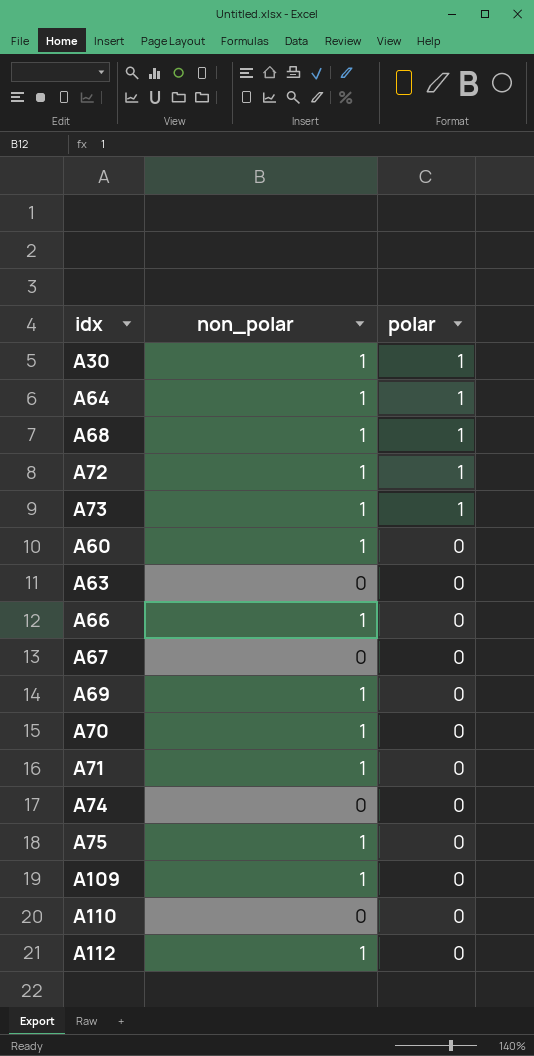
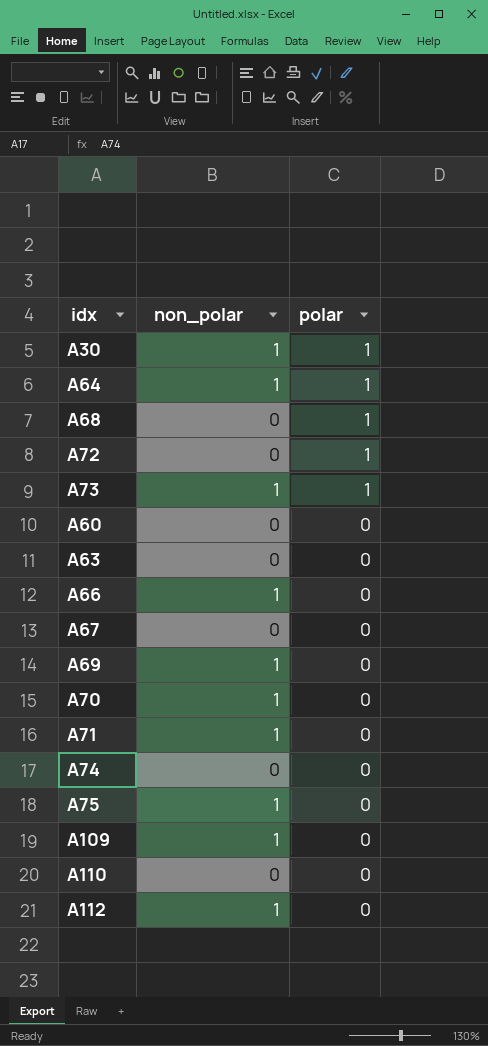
A68 | non_polar: 1 -> 0
A72 | non_polar: 1 -> 0
A60 | non_polar: 1 -> 0

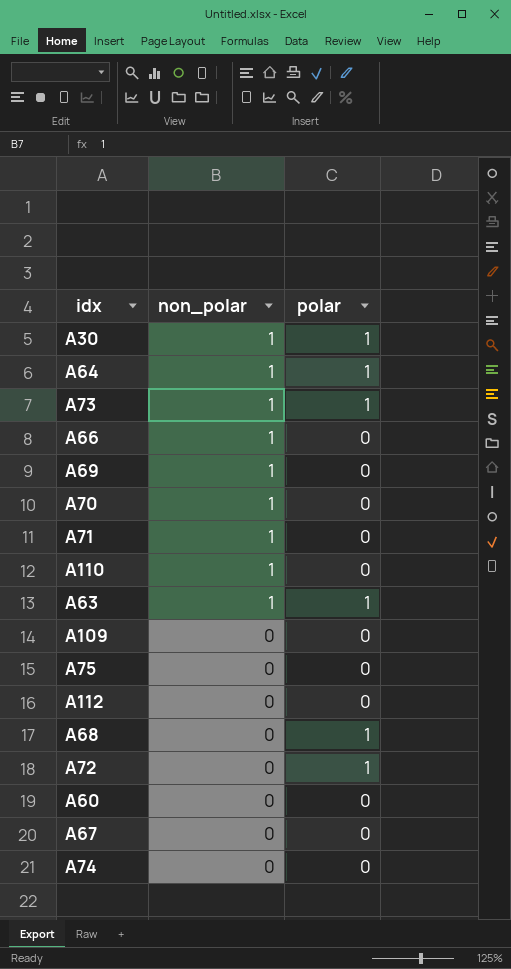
row order: polar descending -> non_polar descending
A110 | non_polar: 0 -> 1
A63 | non_polar: 0 -> 1
A63 | polar: 0 -> 1
A109 | non_polar: 1 -> 0
A75 | non_polar: 1 -> 0
A112 | non_polar: 1 -> 0

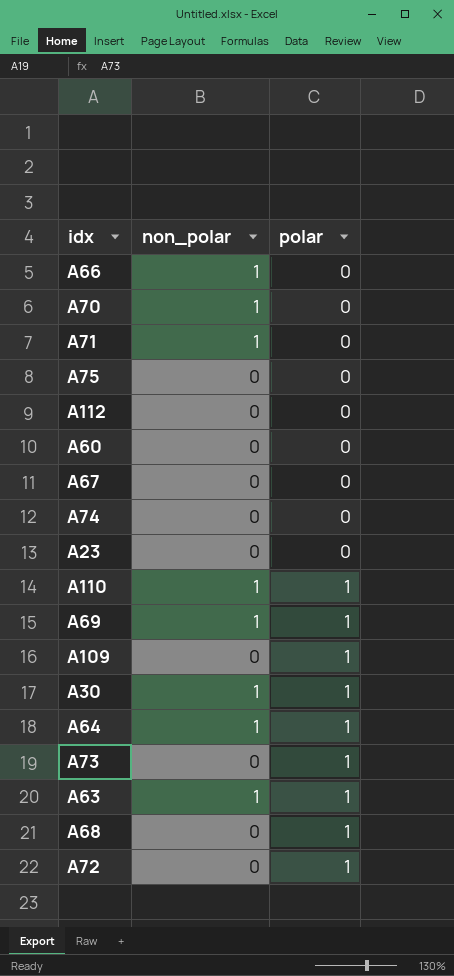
row order: non_polar descending -> polar ascending
row A23: none -> 0 | 0
A110 | polar: 0 -> 1
A69 | polar: 0 -> 1
A109 | polar: 0 -> 1
A73 | non_polar: 1 -> 0

